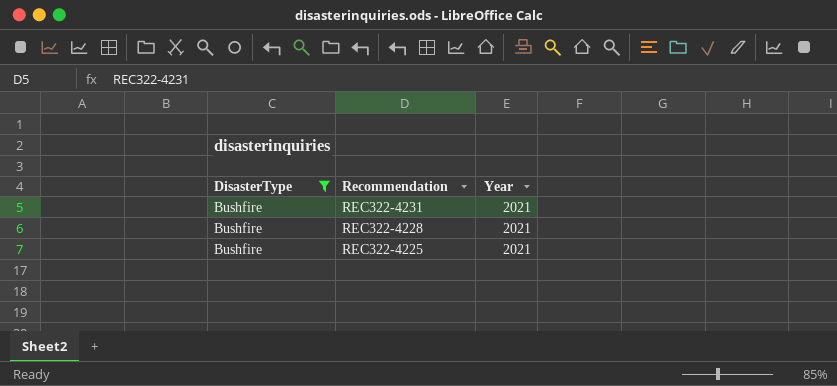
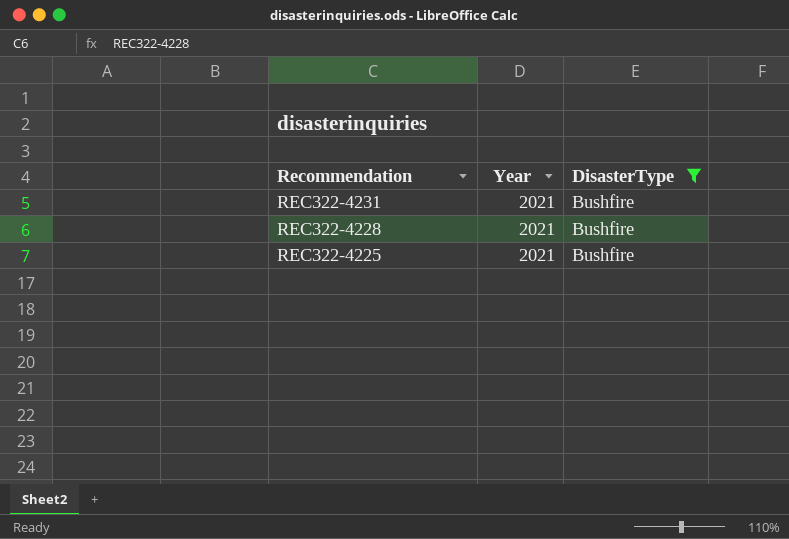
column DisasterType | position: 1 -> 3

